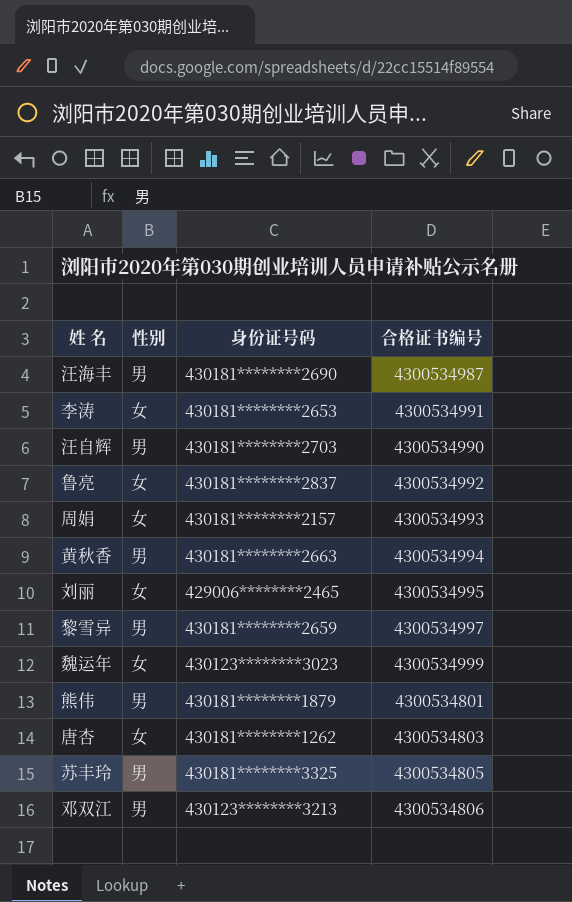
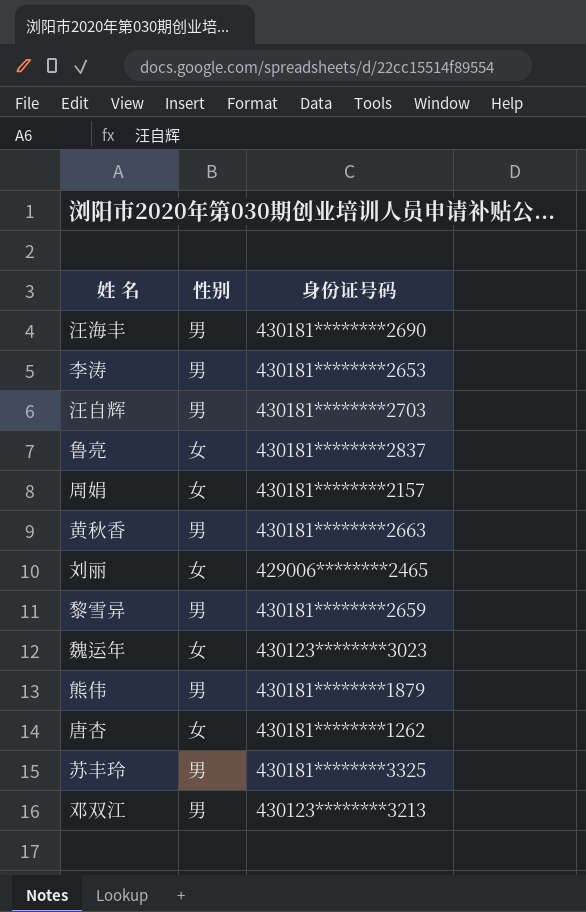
column 合格证书编号 | position: 4 -> none
李涛 | 性别: 女 -> 男

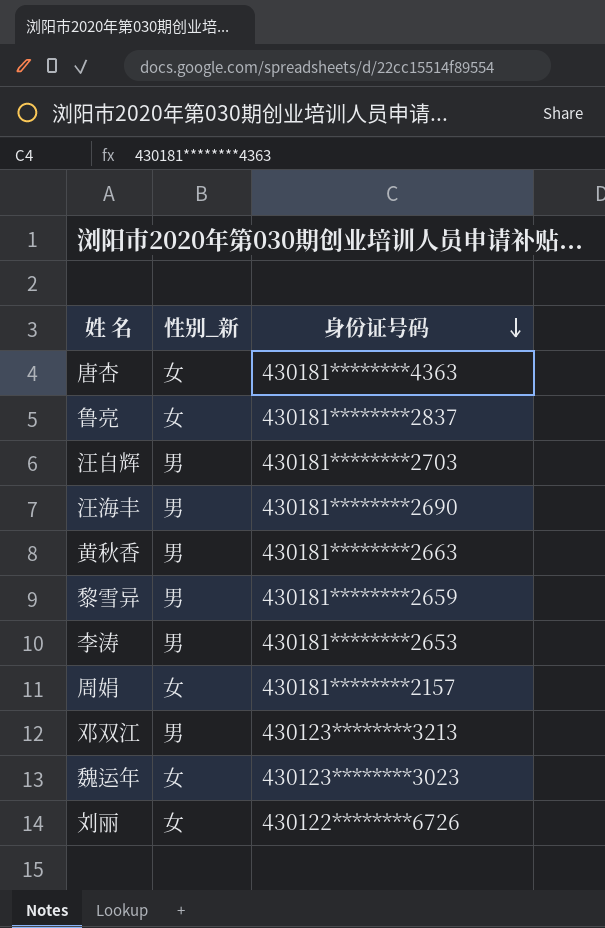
row order: none -> 身份证号码 descending
column name: 性别 -> 性别_新
row 熊伟: 男 | 430181********1879 -> none
row 苏丰玲: 男 | 430181********3325 -> none
唐杏 | 身份证号码: 430181********1262 -> 430181********4363
刘丽 | 身份证号码: 429006********2465 -> 430122********6726

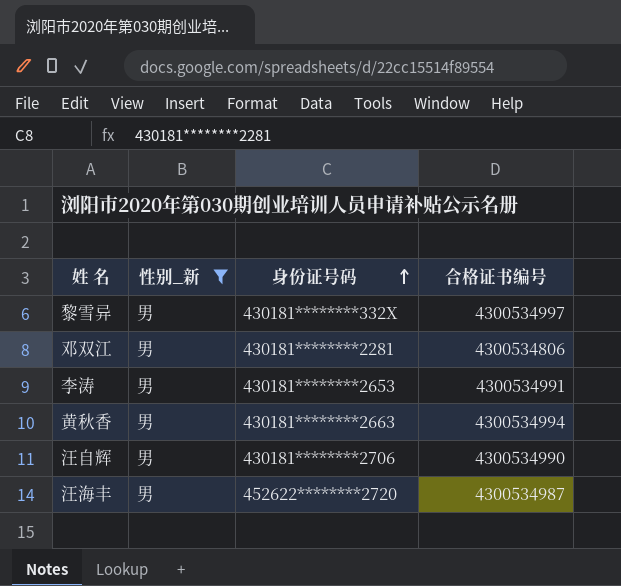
filter: none -> 性别_新 = 男
row order: 身份证号码 descending -> 身份证号码 ascending
column 合格证书编号 | position: none -> 4
黎雪异 | 身份证号码: 430181********2659 -> 430181********332X
邓双江 | 身份证号码: 430123********3213 -> 430181********2281
汪自辉 | 身份证号码: 430181********2703 -> 430181********2706
汪海丰 | 身份证号码: 430181********2690 -> 452622********2720

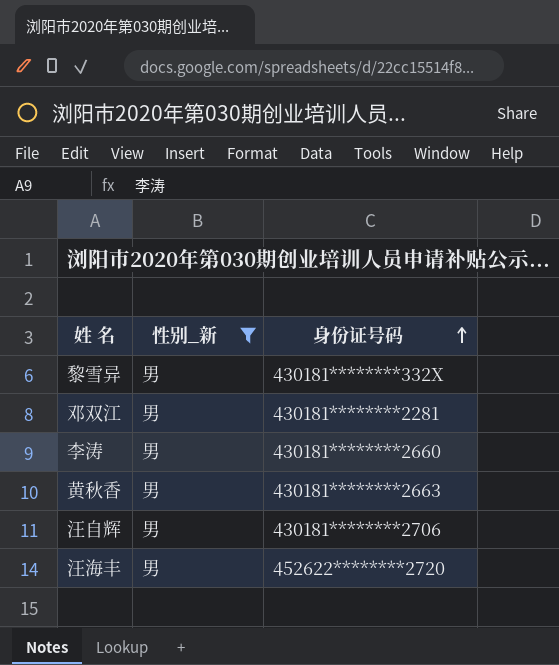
column 合格证书编号 | position: 4 -> none
李涛 | 身份证号码: 430181********2653 -> 430181********2660

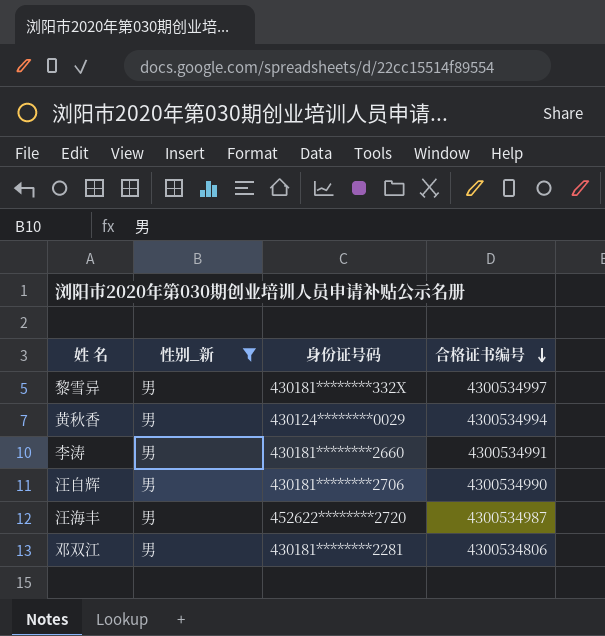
row order: 身份证号码 ascending -> 合格证书编号 descending
column 合格证书编号 | position: none -> 4
黄秋香 | 身份证号码: 430181********2663 -> 430124********0029

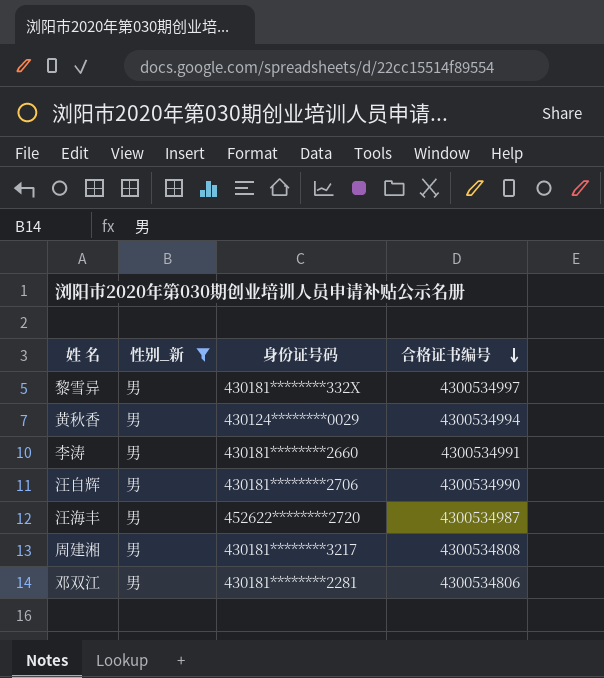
row 周建湘: none -> 男 | 430181********3217 | 4300534808

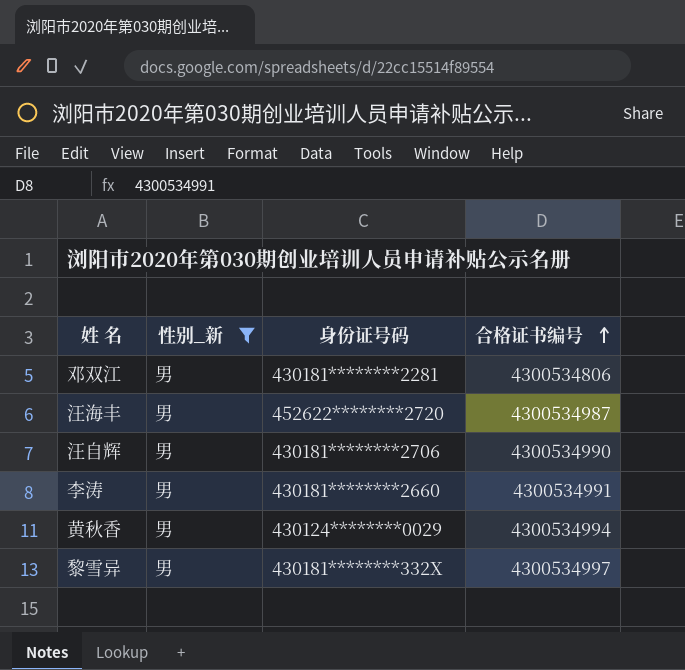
row order: 合格证书编号 descending -> 合格证书编号 ascending
row 周建湘: 男 | 430181********3217 | 4300534808 -> none

